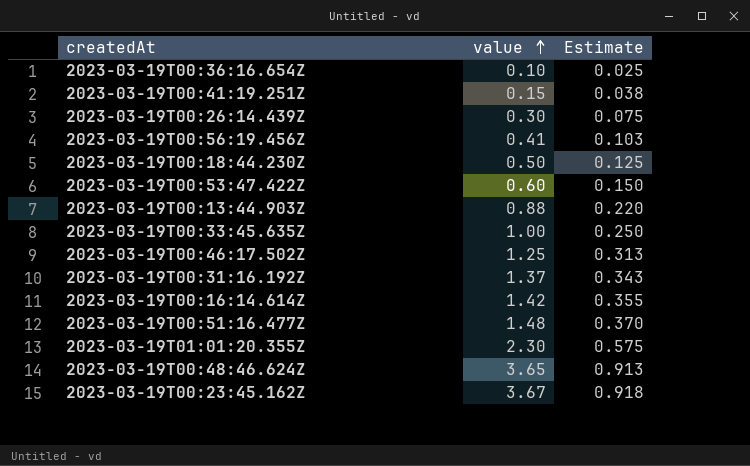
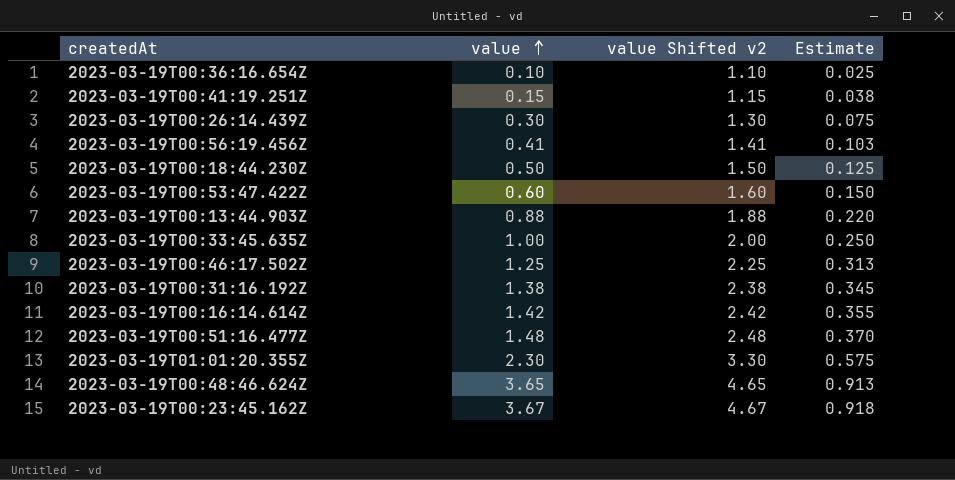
column value Shifted v2 | formula: none -> [value] + 1
2023-03-19T00:31:16.192Z | value: 1.37 -> 1.38
2023-03-19T00:31:16.192Z | Estimate: 0.343 -> 0.345

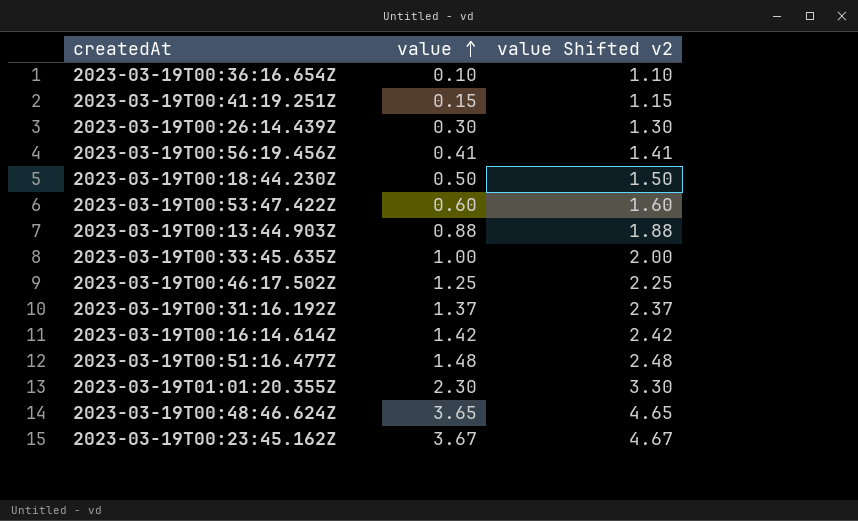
column Estimate | formula: [value] * 0.25 -> none
2023-03-19T00:31:16.192Z | value: 1.38 -> 1.37
2023-03-19T00:31:16.192Z | value Shifted v2: 2.38 -> 2.37

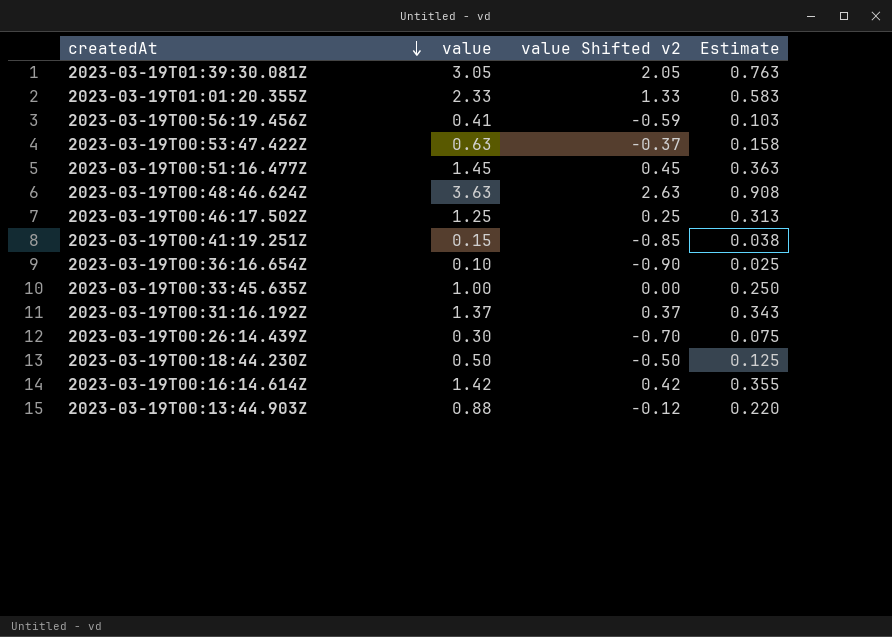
row order: value ascending -> createdAt descending
column value Shifted v2 | formula: [value] + 1 -> [value] - 1
column Estimate | formula: none -> [value] * 0.25
row 2023-03-19T00:23:45.162Z: 3.67 | 4.67 -> none
row 2023-03-19T01:39:30.081Z: none -> 3.05 | 2.05 | 0.763
2023-03-19T01:01:20.355Z | value: 2.30 -> 2.33
2023-03-19T00:53:47.422Z | value: 0.60 -> 0.63
2023-03-19T00:51:16.477Z | value: 1.48 -> 1.45
2023-03-19T00:48:46.624Z | value: 3.65 -> 3.63

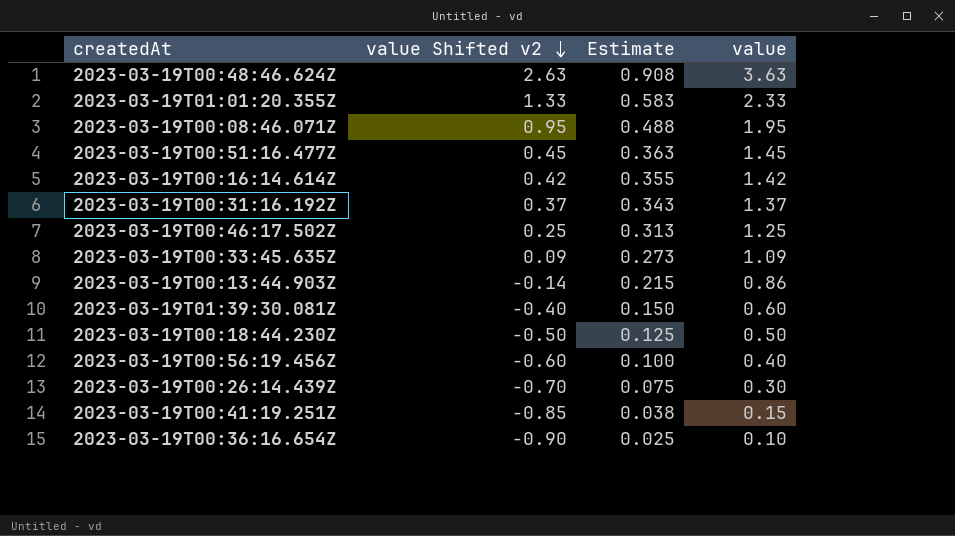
row order: createdAt descending -> value Shifted v2 descending
column value | position: 2 -> 4
row 2023-03-19T00:53:47.422Z: 0.63 | -0.37 | 0.158 -> none
row 2023-03-19T00:08:46.071Z: none -> 0.95 | 0.488 | 1.95
2023-03-19T00:33:45.635Z | value Shifted v2: 0.00 -> 0.09
2023-03-19T00:33:45.635Z | Estimate: 0.250 -> 0.273
2023-03-19T00:33:45.635Z | value: 1.00 -> 1.09
2023-03-19T00:13:44.903Z | value Shifted v2: -0.12 -> -0.14
2023-03-19T00:13:44.903Z | Estimate: 0.220 -> 0.215
2023-03-19T00:13:44.903Z | value: 0.88 -> 0.86
2023-03-19T01:39:30.081Z | value Shifted v2: 2.05 -> -0.40
2023-03-19T01:39:30.081Z | Estimate: 0.763 -> 0.150
2023-03-19T01:39:30.081Z | value: 3.05 -> 0.60
2023-03-19T00:56:19.456Z | value Shifted v2: -0.59 -> -0.60
2023-03-19T00:56:19.456Z | Estimate: 0.103 -> 0.100
2023-03-19T00:56:19.456Z | value: 0.41 -> 0.40

